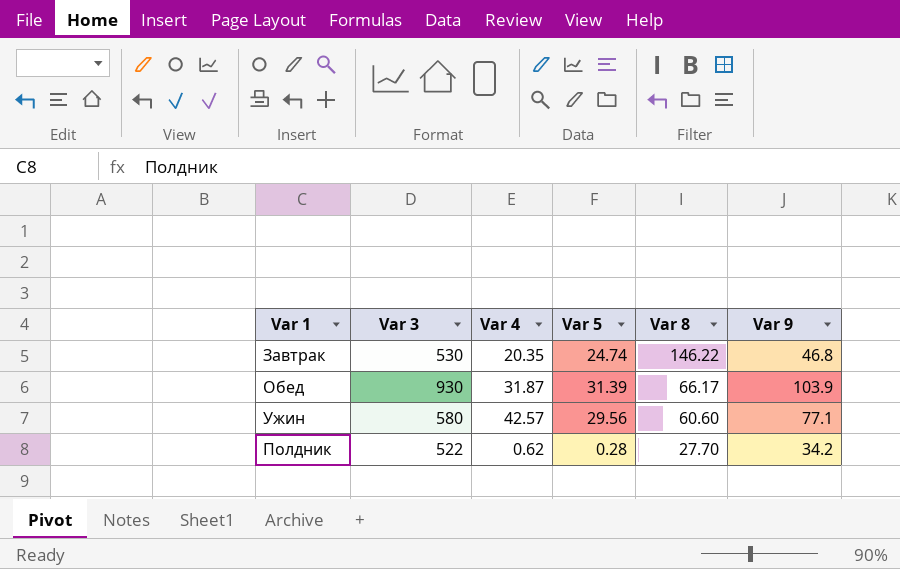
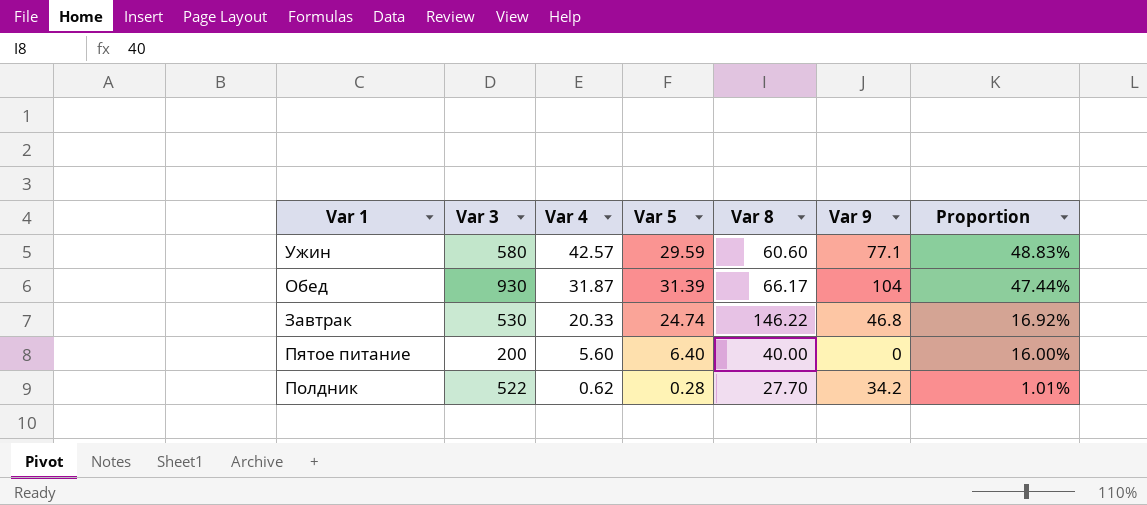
row order: Var 8 descending -> Var 4 descending
column Proportion | formula: none -> [Var 5] / [Var 8]
Ужин | Var 5: 29.56 -> 29.59
Обед | Var 9: 103.9 -> 104
Завтрак | Var 4: 20.35 -> 20.33
row Пятое питание: none -> 200 | 5.60 | 6.40 | 40.00 | 0 | 16.00%

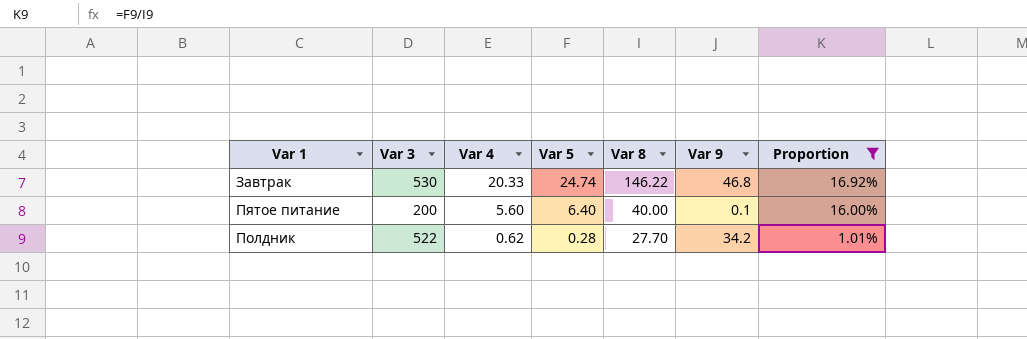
filter: none -> Proportion <= 16.92%
Пятое питание | Var 9: 0 -> 0.1

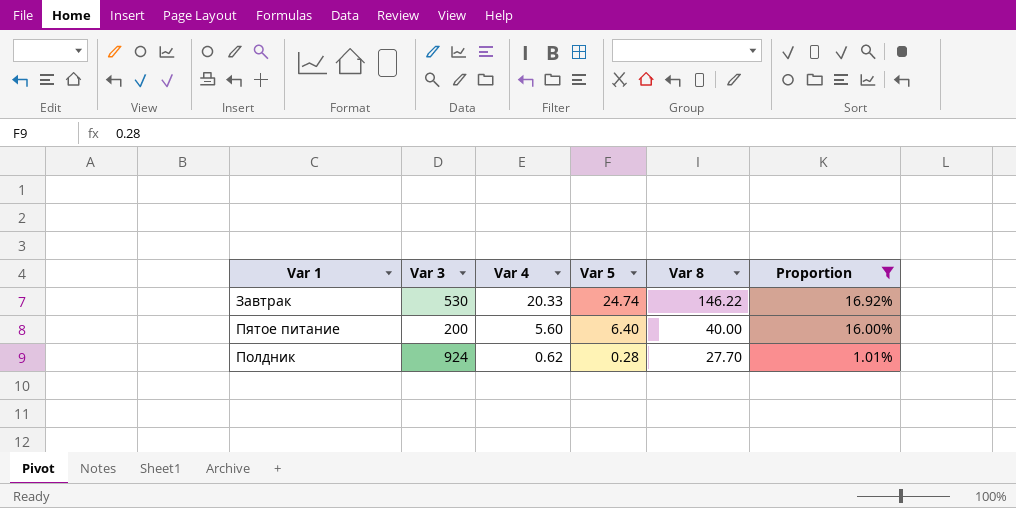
column Var 9 | position: 6 -> none
Полдник | Var 3: 522 -> 924

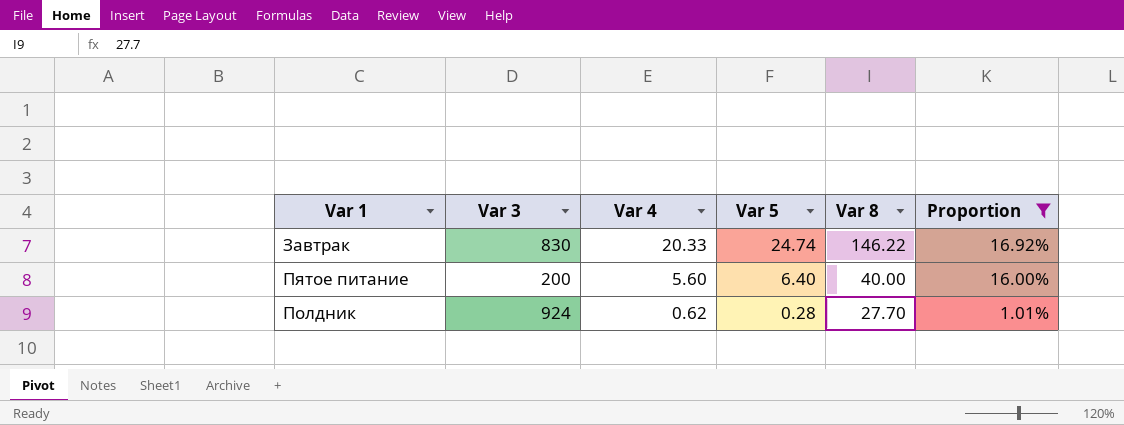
Завтрак | Var 3: 530 -> 830

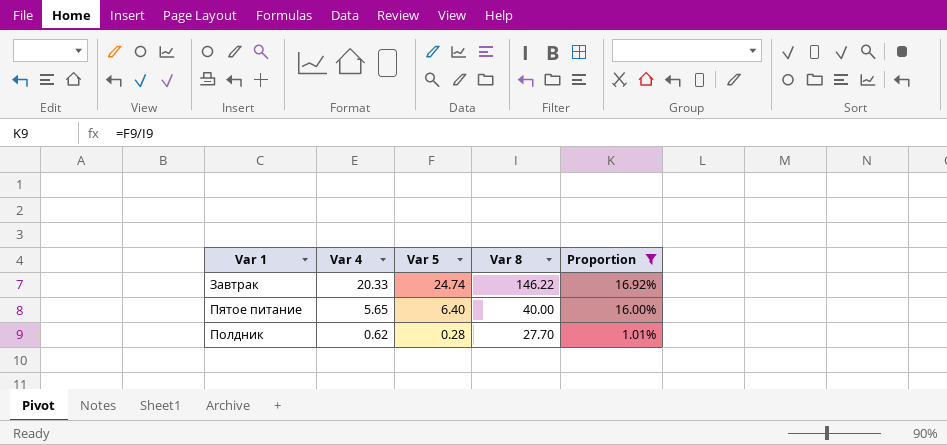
column Var 3 | position: 2 -> none
Пятое питание | Var 4: 5.60 -> 5.65

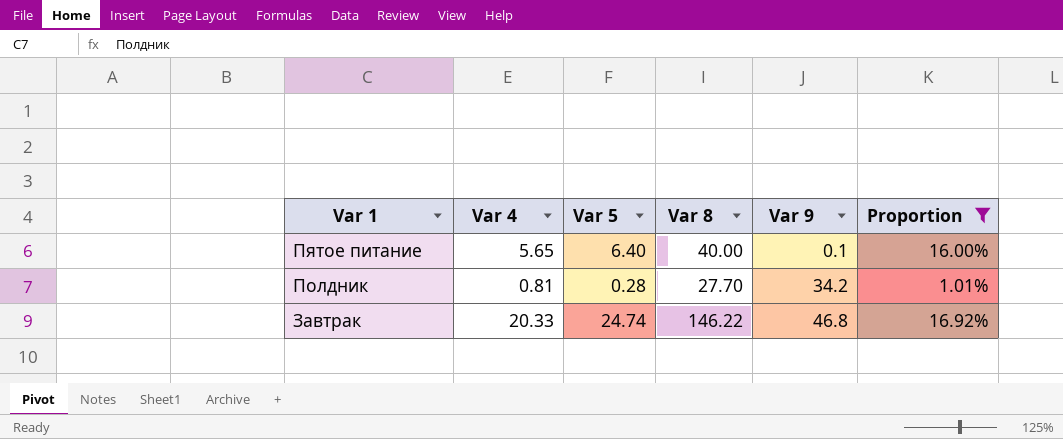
row order: Var 4 descending -> Var 1 descending
column Var 9 | position: none -> 5
Полдник | Var 4: 0.62 -> 0.81

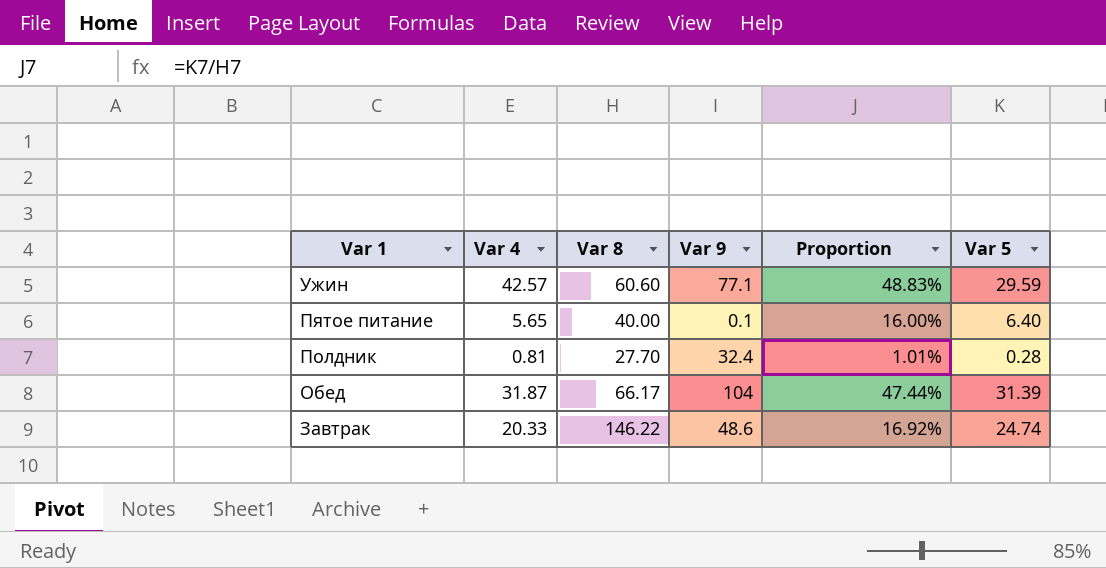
filter: Proportion <= 16.92% -> none
column Var 5 | position: 3 -> 6
Полдник | Var 9: 34.2 -> 32.4
Завтрак | Var 9: 46.8 -> 48.6

